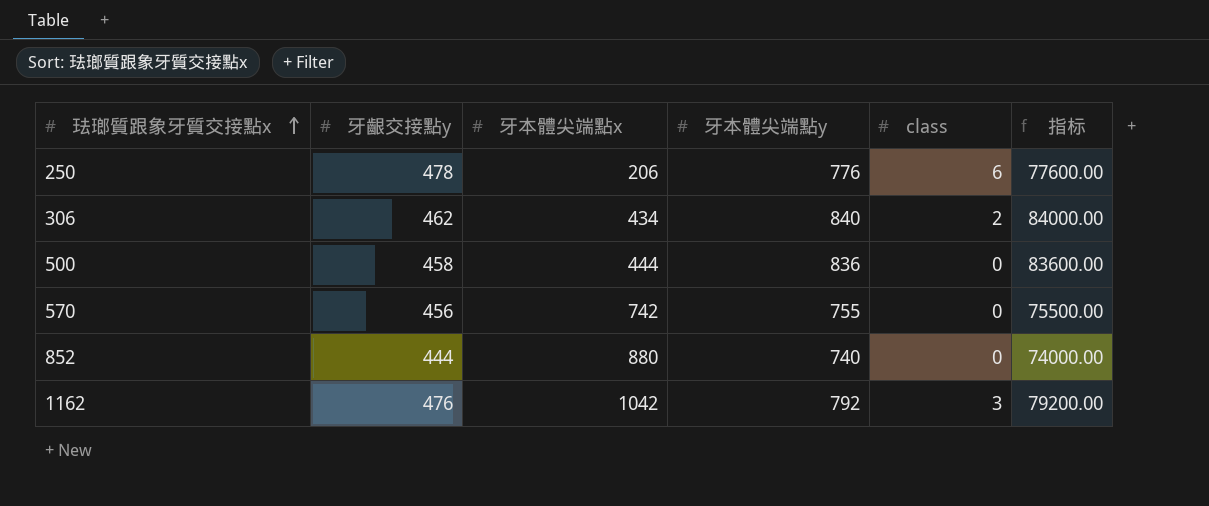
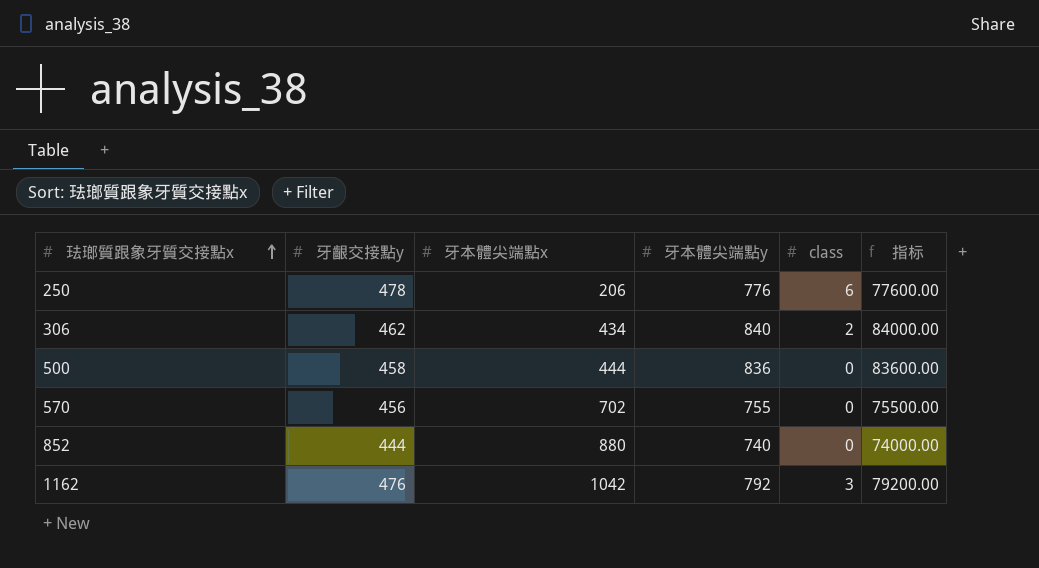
570 | 牙本體尖端點x: 742 -> 702

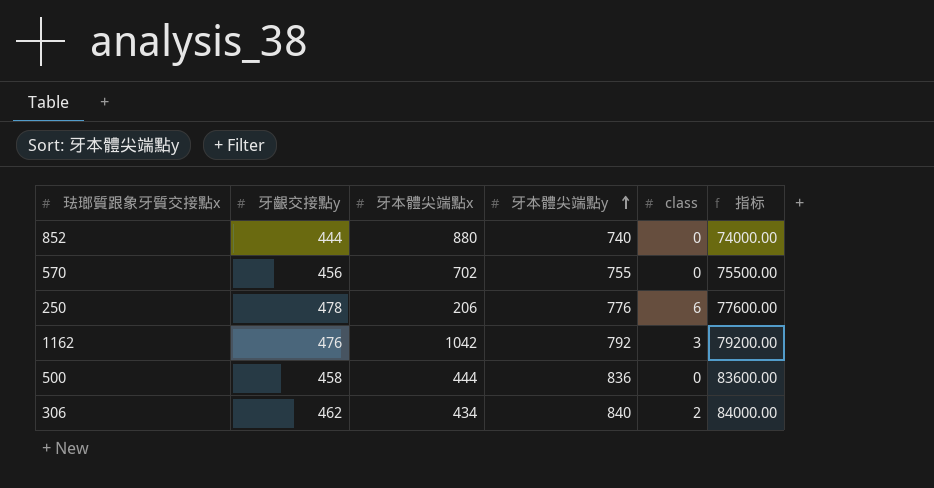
row order: 珐瑯質跟象牙質交接點x ascending -> 牙本體尖端點y ascending

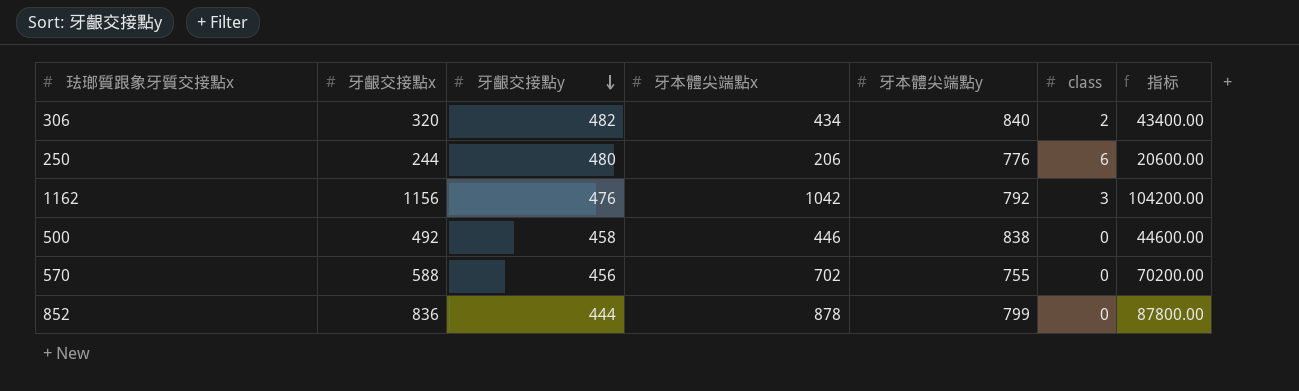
row order: 牙本體尖端點y ascending -> 牙齦交接點y descending
column 牙齦交接點x | position: none -> 2
column 指标 | formula: [牙本體尖端點y] * 100 -> [牙本體尖端點x] * 100
306 | 牙齦交接點y: 462 -> 482
250 | 牙齦交接點y: 478 -> 480
500 | 牙本體尖端點x: 444 -> 446
500 | 牙本體尖端點y: 836 -> 838
852 | 牙本體尖端點x: 880 -> 878
852 | 牙本體尖端點y: 740 -> 799

